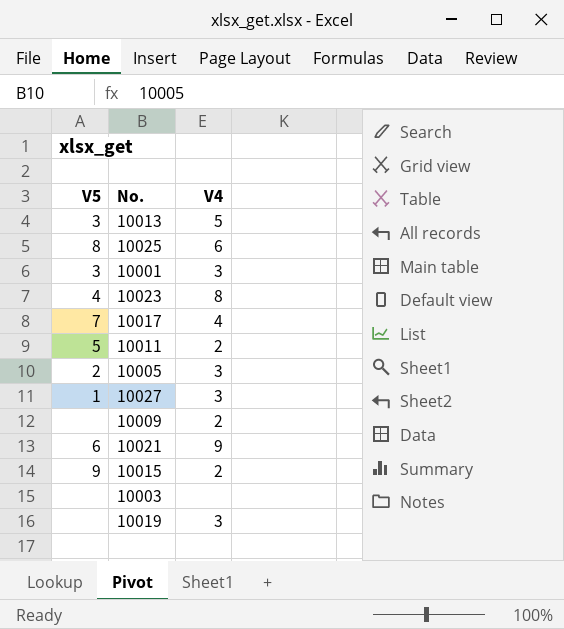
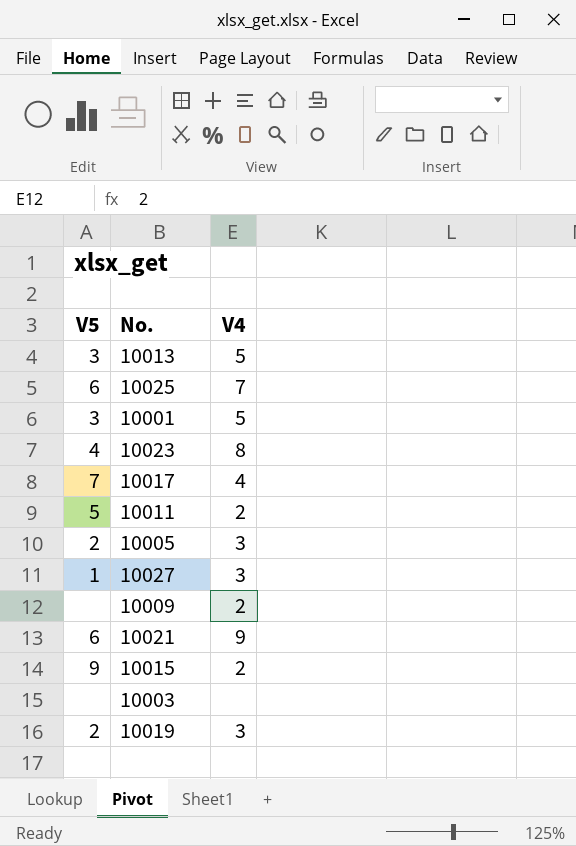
10025 | V5: 8 -> 6
10025 | V4: 6 -> 7
10001 | V4: 3 -> 5
10019 | V5: none -> 2

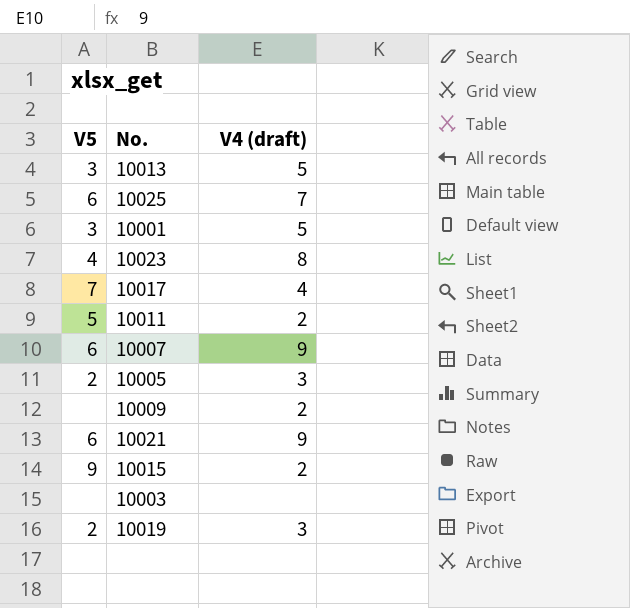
column name: V4 -> V4 (draft)
row 10027: 1 | 3 -> none
row 10007: none -> 6 | 9

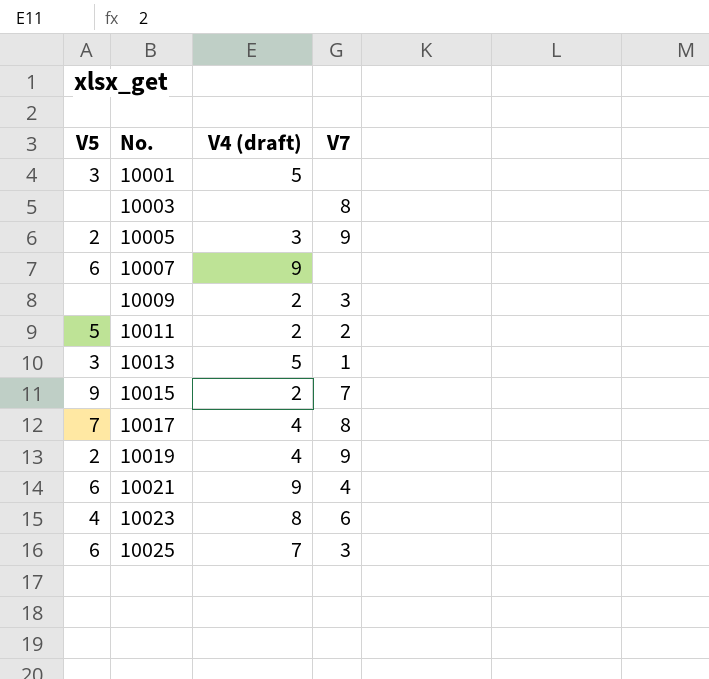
row order: none -> No. ascending
column V7 | position: none -> 4
10019 | V4 (draft): 3 -> 4

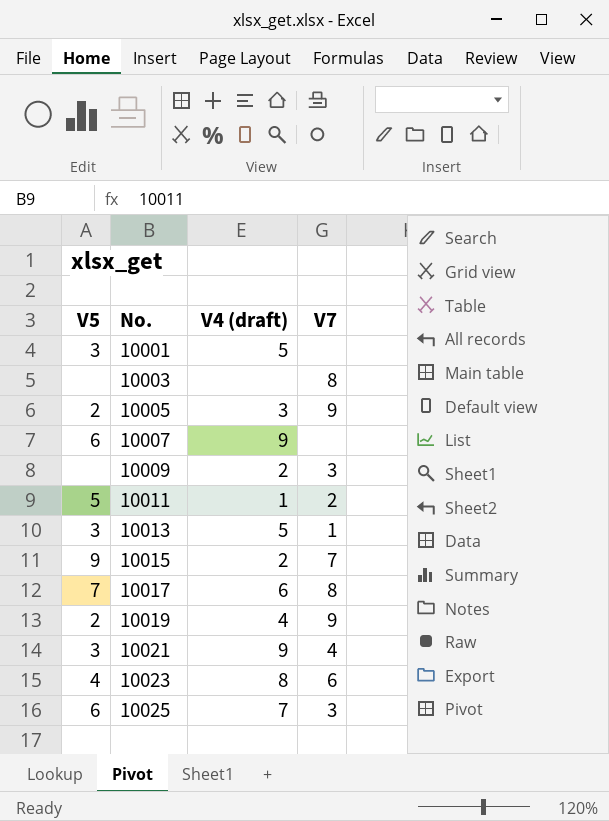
10011 | V4 (draft): 2 -> 1
10017 | V4 (draft): 4 -> 6
10021 | V5: 6 -> 3

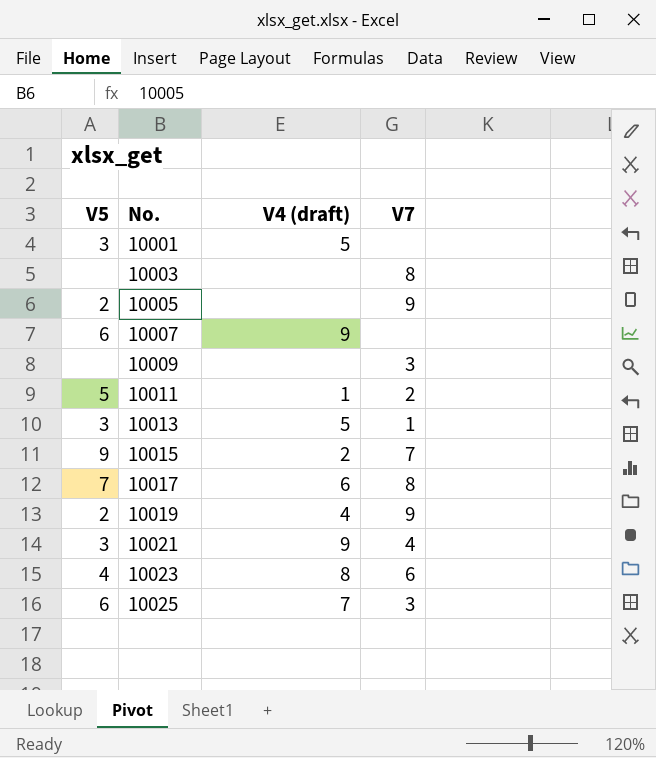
10005 | V4 (draft): 3 -> none
10009 | V4 (draft): 2 -> none

